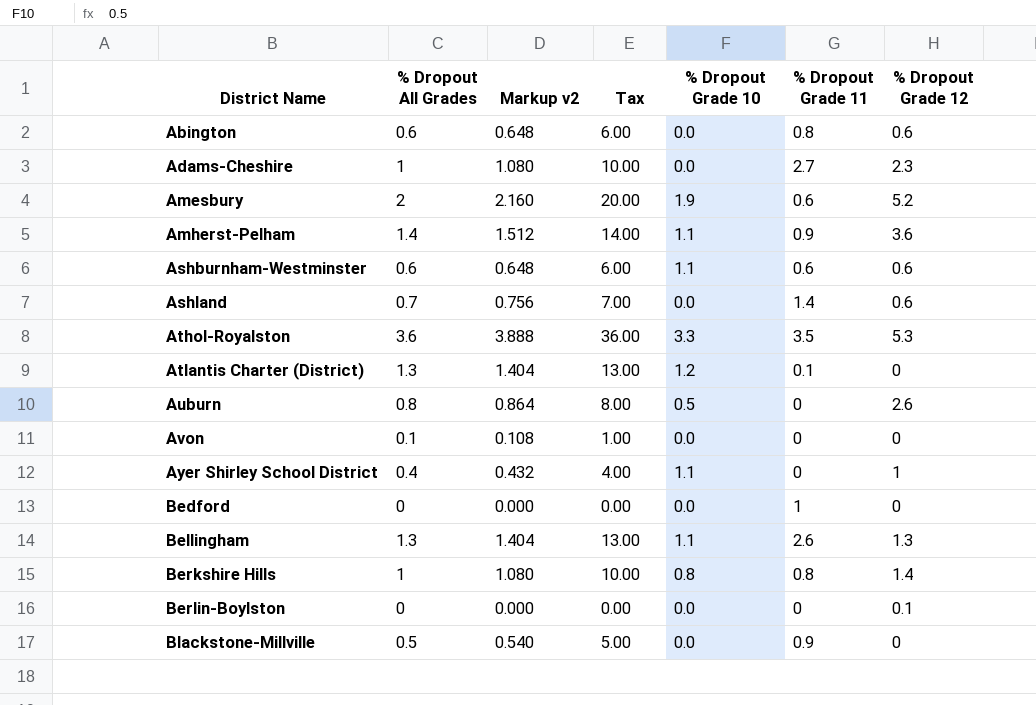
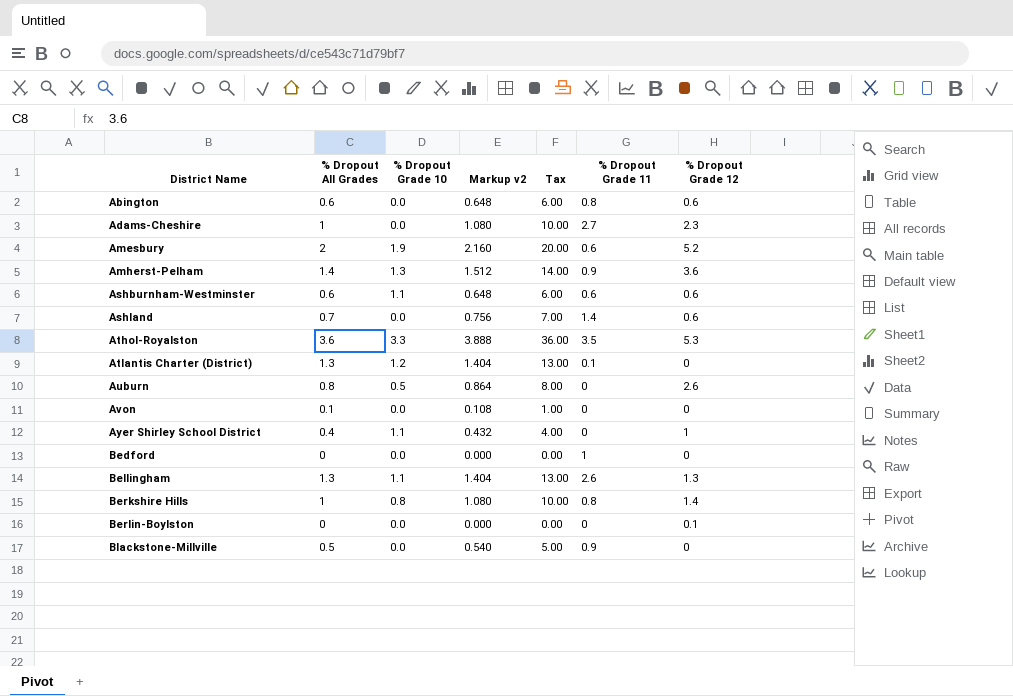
column % Dropout Grade 10 | position: 5 -> 3
Amherst-Pelham | % Dropout Grade 10: 1.1 -> 1.3

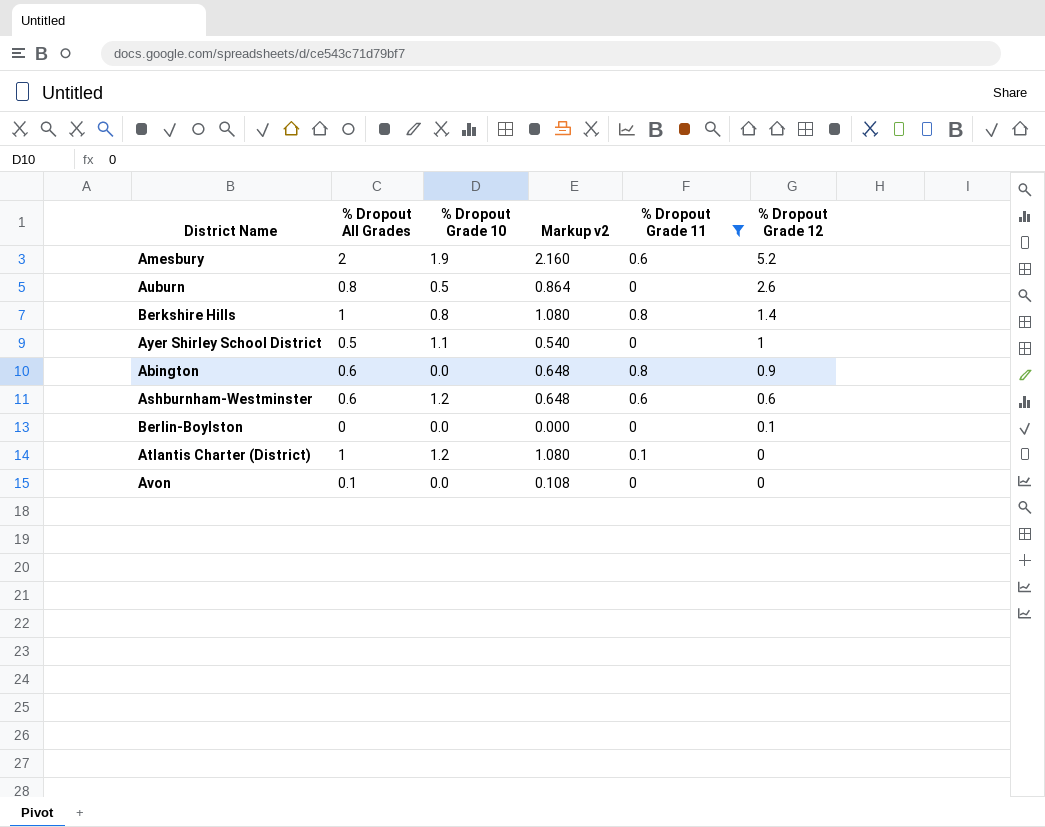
filter: none -> % Dropout Grade 11 <= 0.8
row order: District Name ascending -> % Dropout Grade 12 descending
column Tax | formula: [% Dropout All Grades] * 10 -> none
Ayer Shirley School District | % Dropout All Grades: 0.4 -> 0.5
Ayer Shirley School District | Markup v2: 0.432 -> 0.540
Abington | % Dropout Grade 12: 0.6 -> 0.9
Ashburnham-Westminster | % Dropout Grade 10: 1.1 -> 1.2
Atlantis Charter (District) | % Dropout All Grades: 1.3 -> 1
Atlantis Charter (District) | Markup v2: 1.404 -> 1.080

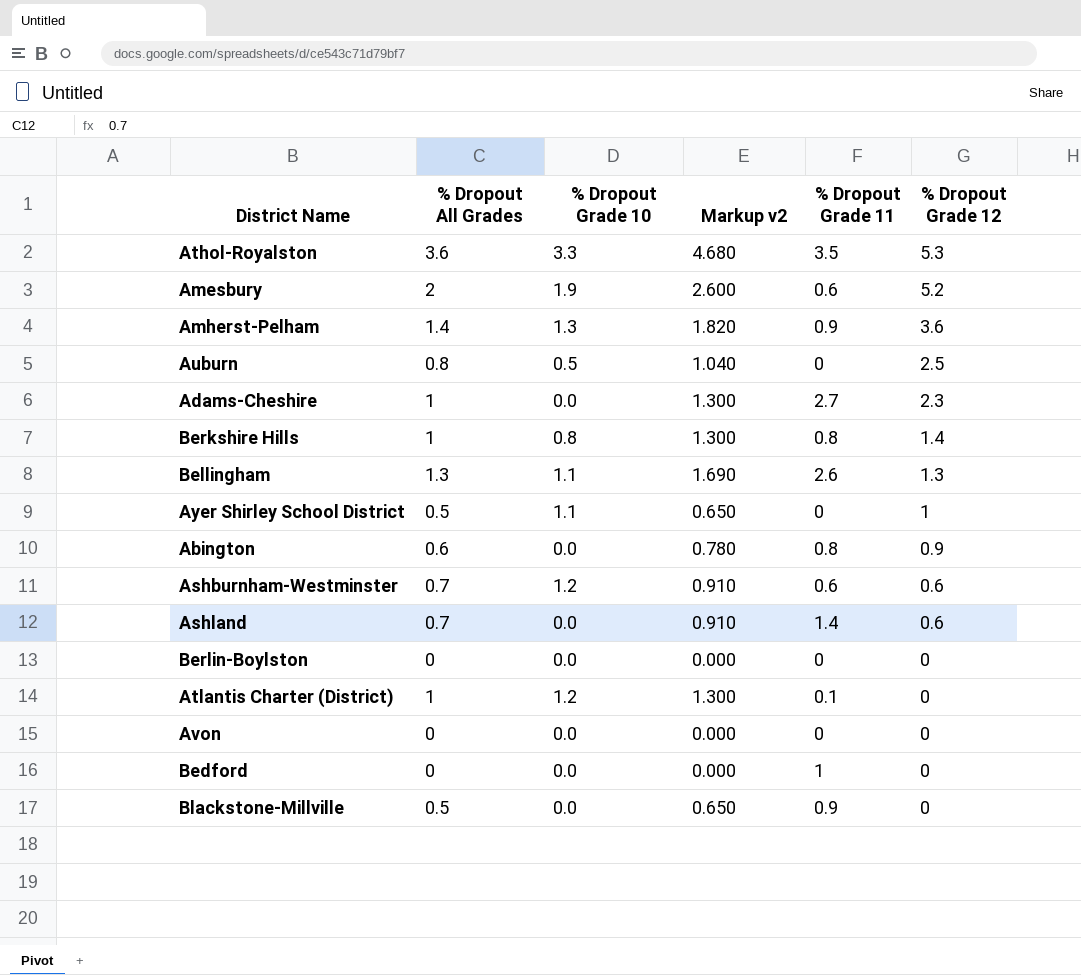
filter: % Dropout Grade 11 <= 0.8 -> none
column Markup v2 | formula: [% Dropout All Grades] * 1.08 -> [% Dropout All Grades] * 1.3
Auburn | % Dropout Grade 12: 2.6 -> 2.5
Ashburnham-Westminster | % Dropout All Grades: 0.6 -> 0.7
Berlin-Boylston | % Dropout Grade 12: 0.1 -> 0
Avon | % Dropout All Grades: 0.1 -> 0

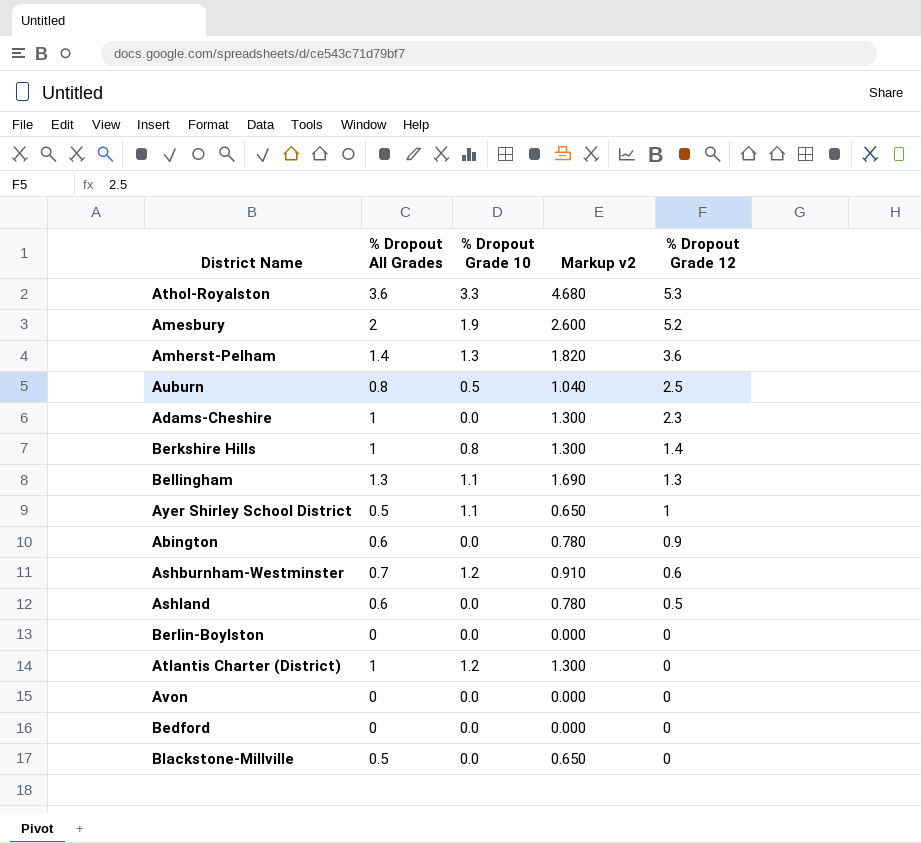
column % Dropout Grade 11 | position: 5 -> none
Ashland | % Dropout All Grades: 0.7 -> 0.6
Ashland | Markup v2: 0.910 -> 0.780
Ashland | % Dropout Grade 12: 0.6 -> 0.5

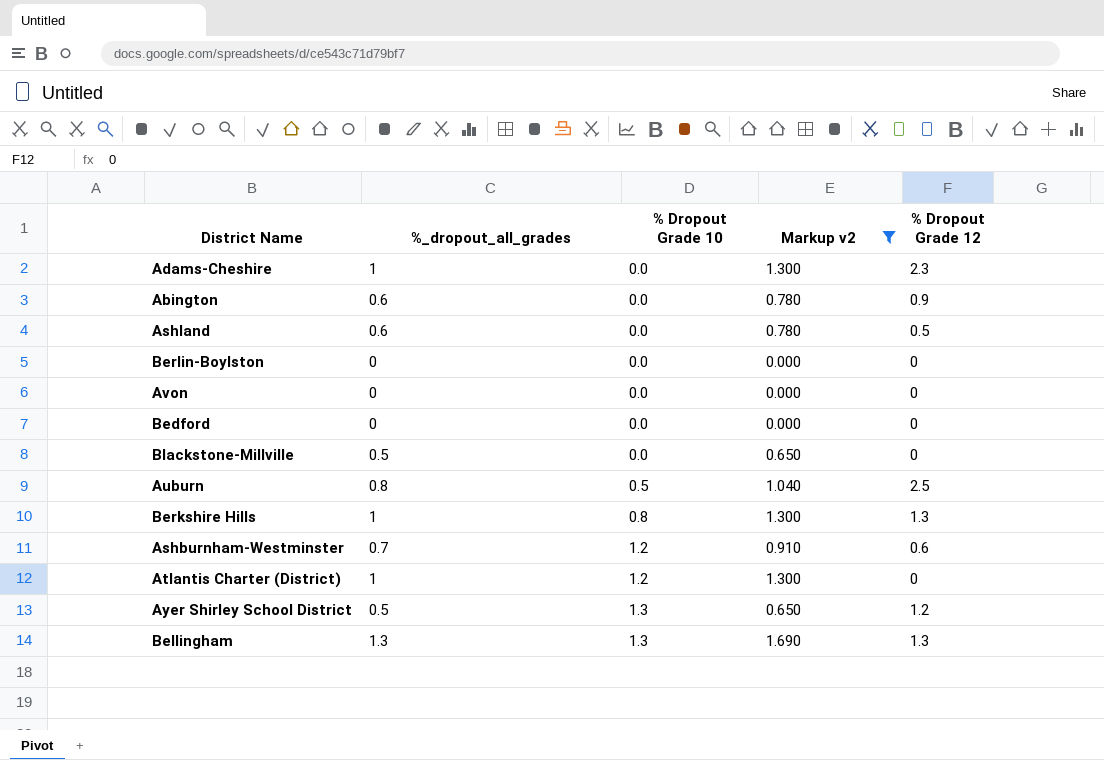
filter: none -> Markup v2 <= 1.690
row order: % Dropout Grade 12 descending -> % Dropout Grade 10 ascending
column name: % Dropout All Grades -> %_dropout_all_grades
Berkshire Hills | % Dropout Grade 12: 1.4 -> 1.3
Ayer Shirley School District | % Dropout Grade 10: 1.1 -> 1.3
Ayer Shirley School District | % Dropout Grade 12: 1 -> 1.2
Bellingham | % Dropout Grade 10: 1.1 -> 1.3

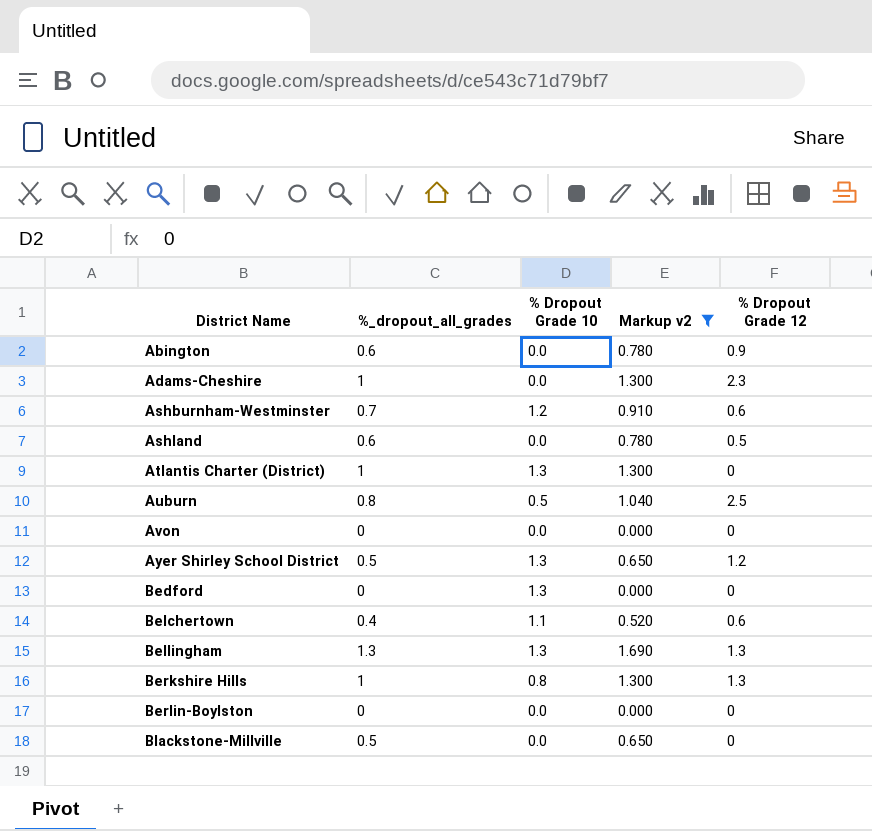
row order: % Dropout Grade 10 ascending -> District Name ascending
Atlantis Charter (District) | % Dropout Grade 10: 1.2 -> 1.3
Bedford | % Dropout Grade 10: 0.0 -> 1.3
row Belchertown: none -> 0.4 | 1.1 | 0.520 | 0.6

